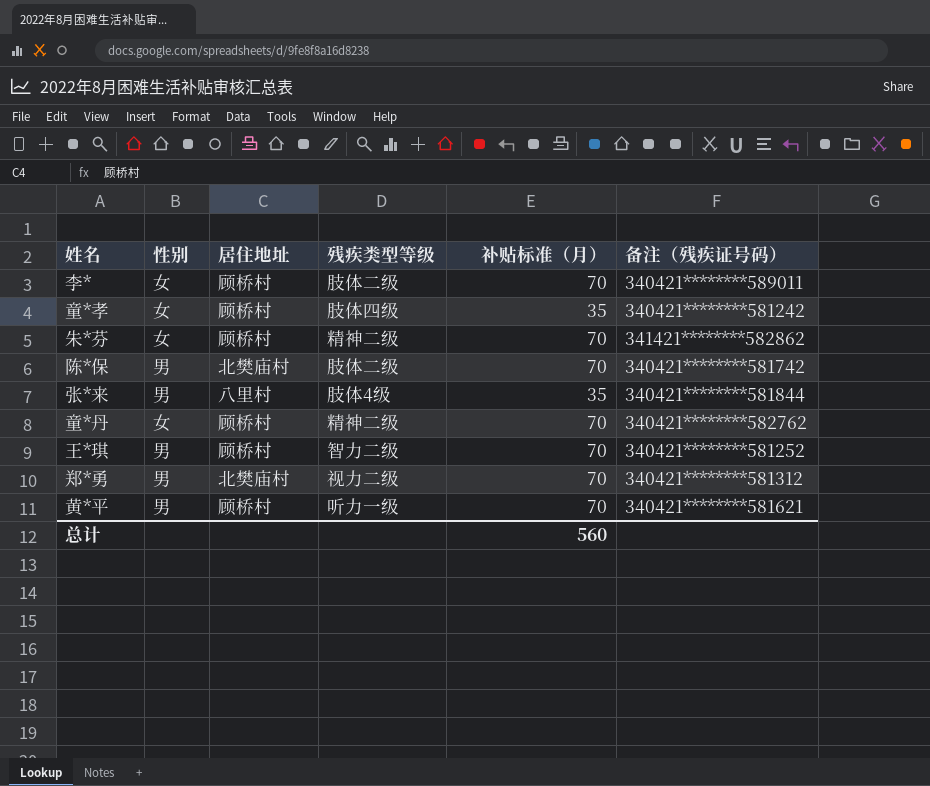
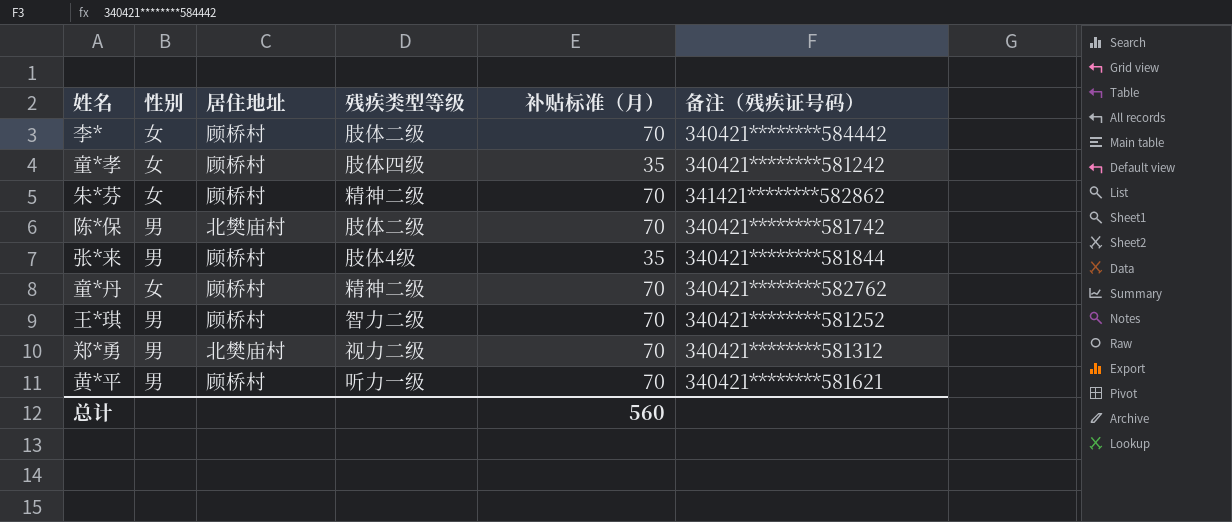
李* | 备注（残疾证号码）: 340421********589011 -> 340421********584442
张*来 | 居住地址: 八里村 -> 顾桥村

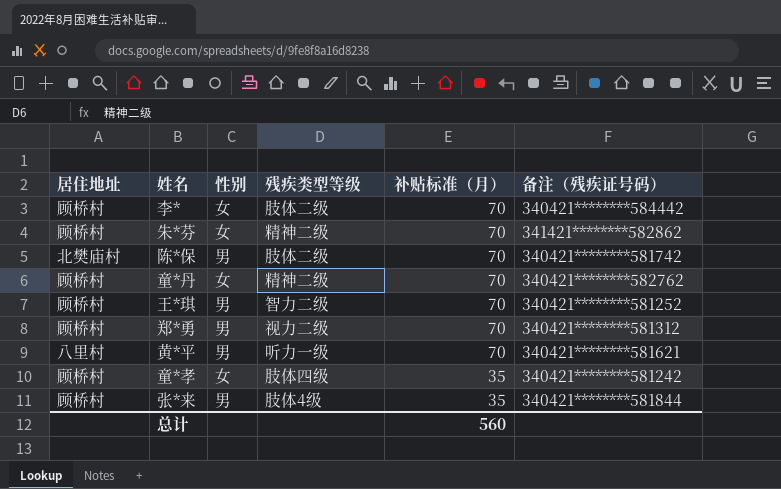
row order: none -> 补贴标准（月） descending
column 居住地址 | position: 3 -> 1
郑*勇 | 居住地址: 北樊庙村 -> 顾桥村
黄*平 | 居住地址: 顾桥村 -> 八里村

